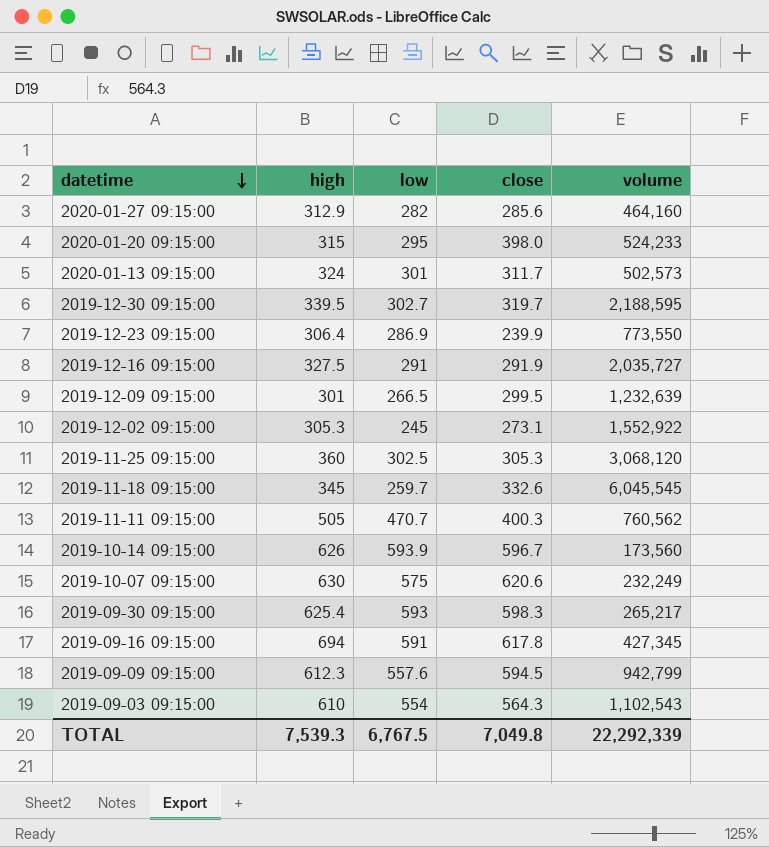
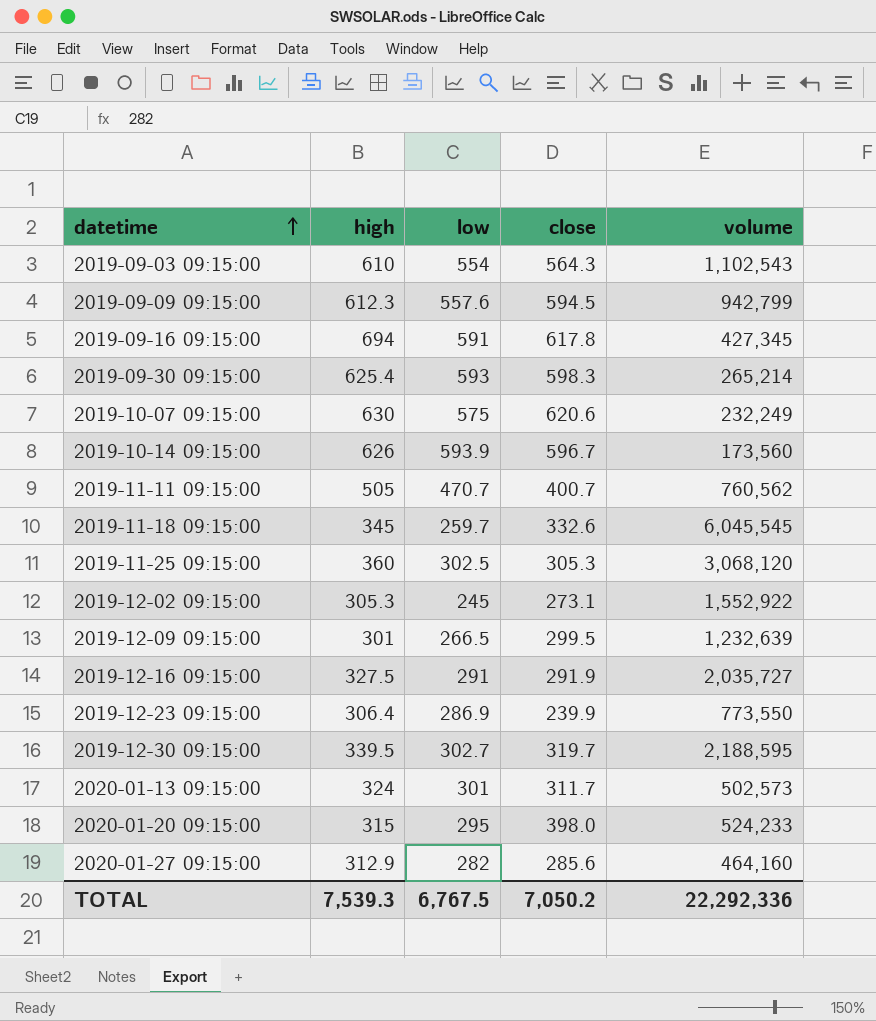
row order: datetime descending -> datetime ascending
2019-09-30 09:15:00 | volume: 265,217 -> 265,214
2019-11-11 09:15:00 | close: 400.3 -> 400.7
TOTAL | close: 7,049.8 -> 7,050.2
TOTAL | volume: 22,292,339 -> 22,292,336

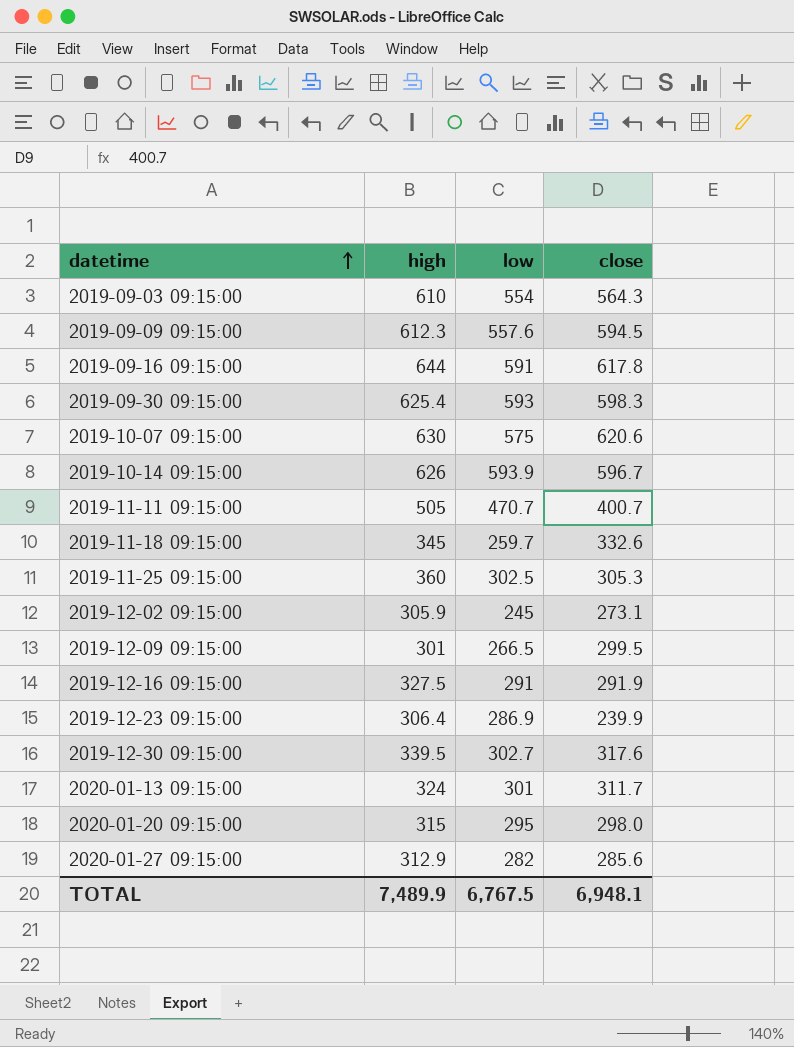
column volume | position: 5 -> none
2019-09-16 09:15:00 | high: 694 -> 644
2019-12-02 09:15:00 | high: 305.3 -> 305.9
2019-12-30 09:15:00 | close: 319.7 -> 317.6
2020-01-20 09:15:00 | close: 398.0 -> 298.0
TOTAL | high: 7,539.3 -> 7,489.9
TOTAL | close: 7,050.2 -> 6,948.1

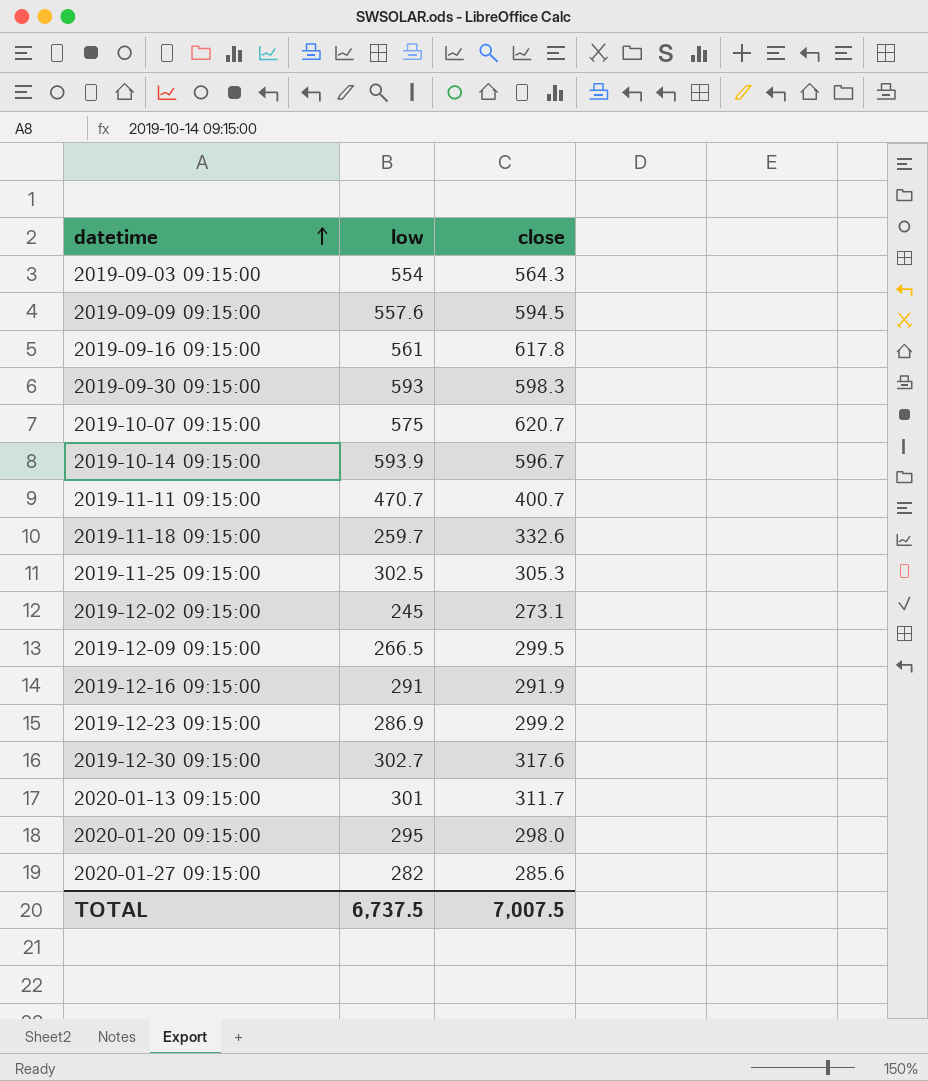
column high | position: 2 -> none
2019-09-16 09:15:00 | low: 591 -> 561
2019-10-07 09:15:00 | close: 620.6 -> 620.7
2019-12-23 09:15:00 | close: 239.9 -> 299.2
TOTAL | low: 6,767.5 -> 6,737.5
TOTAL | close: 6,948.1 -> 7,007.5

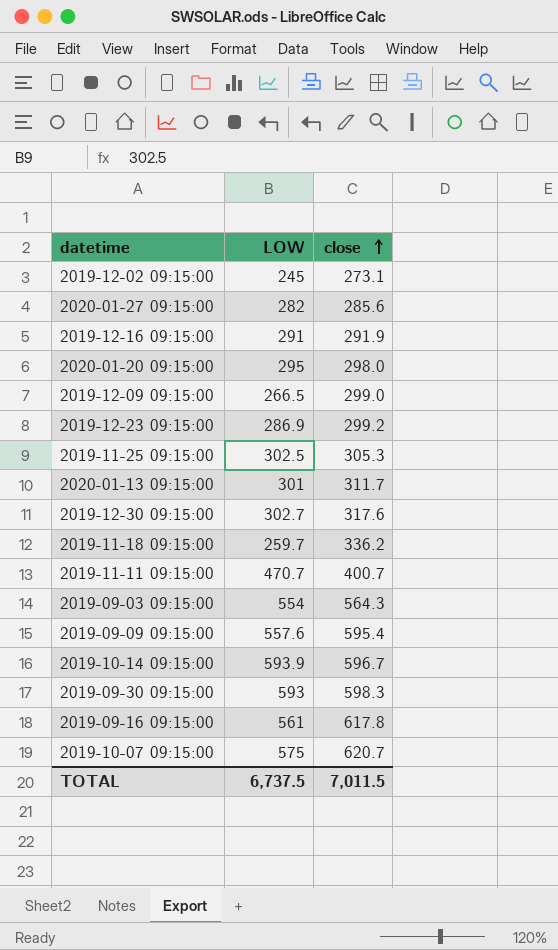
row order: datetime ascending -> close ascending
column name: low -> LOW
2019-12-09 09:15:00 | close: 299.5 -> 299.0
2019-11-18 09:15:00 | close: 332.6 -> 336.2
2019-09-09 09:15:00 | close: 594.5 -> 595.4
TOTAL | close: 7,007.5 -> 7,011.5

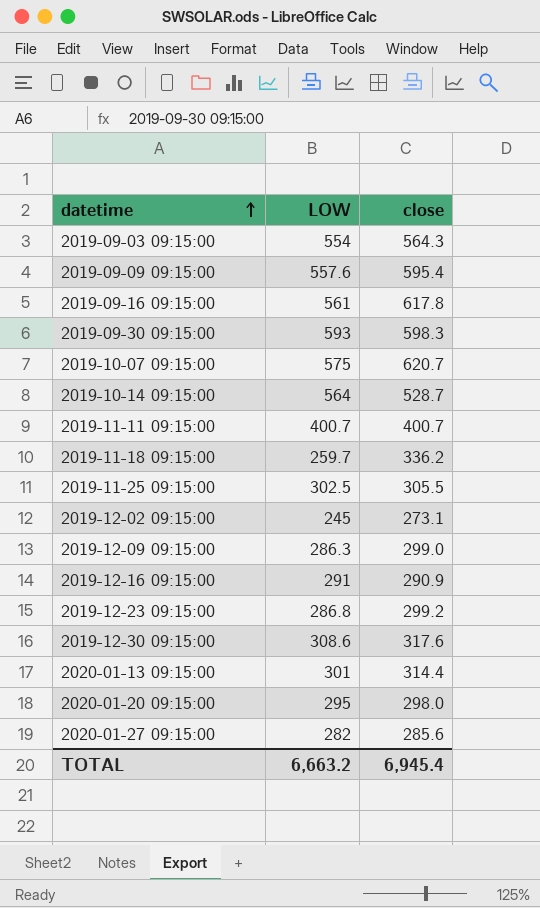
row order: close ascending -> datetime ascending
2019-10-14 09:15:00 | LOW: 593.9 -> 564
2019-10-14 09:15:00 | close: 596.7 -> 528.7
2019-11-11 09:15:00 | LOW: 470.7 -> 400.7
2019-11-25 09:15:00 | close: 305.3 -> 305.5
2019-12-09 09:15:00 | LOW: 266.5 -> 286.3
2019-12-16 09:15:00 | close: 291.9 -> 290.9
2019-12-23 09:15:00 | LOW: 286.9 -> 286.8
2019-12-30 09:15:00 | LOW: 302.7 -> 308.6
2020-01-13 09:15:00 | close: 311.7 -> 314.4
TOTAL | LOW: 6,737.5 -> 6,663.2
TOTAL | close: 7,011.5 -> 6,945.4

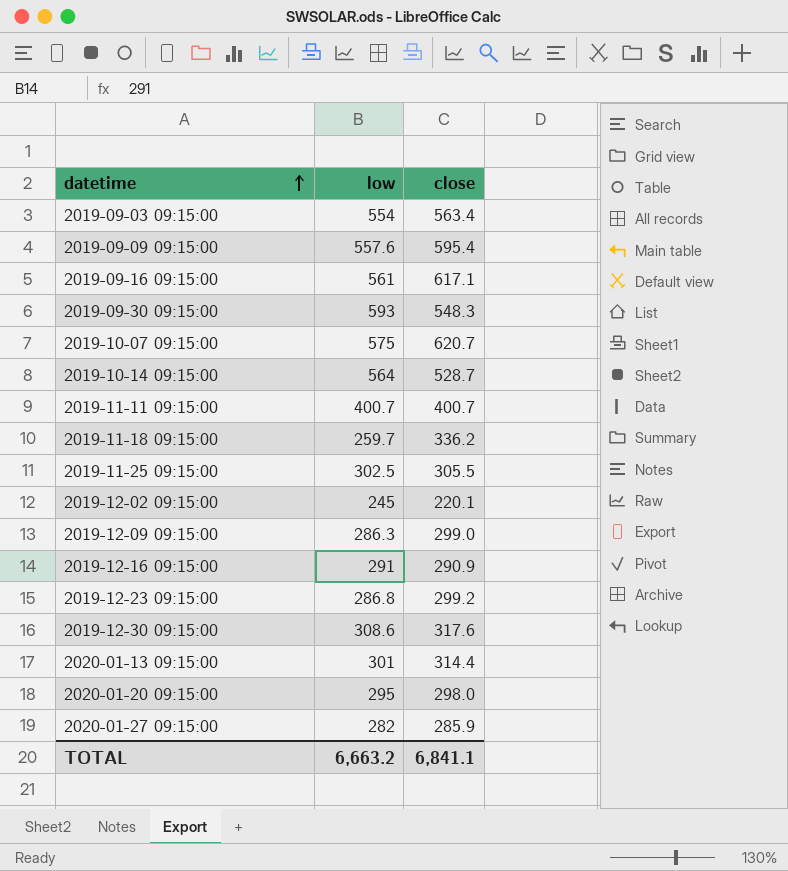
column name: LOW -> low
2019-09-03 09:15:00 | close: 564.3 -> 563.4
2019-09-16 09:15:00 | close: 617.8 -> 617.1
2019-09-30 09:15:00 | close: 598.3 -> 548.3
2019-12-02 09:15:00 | close: 273.1 -> 220.1
2020-01-27 09:15:00 | close: 285.6 -> 285.9
TOTAL | close: 6,945.4 -> 6,841.1

